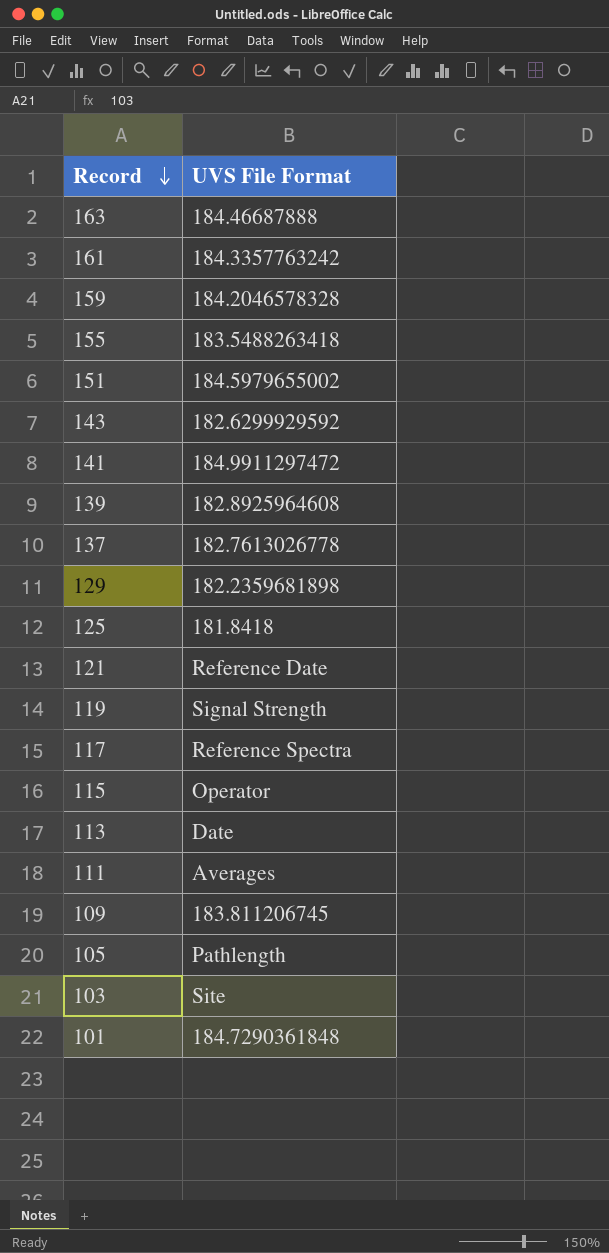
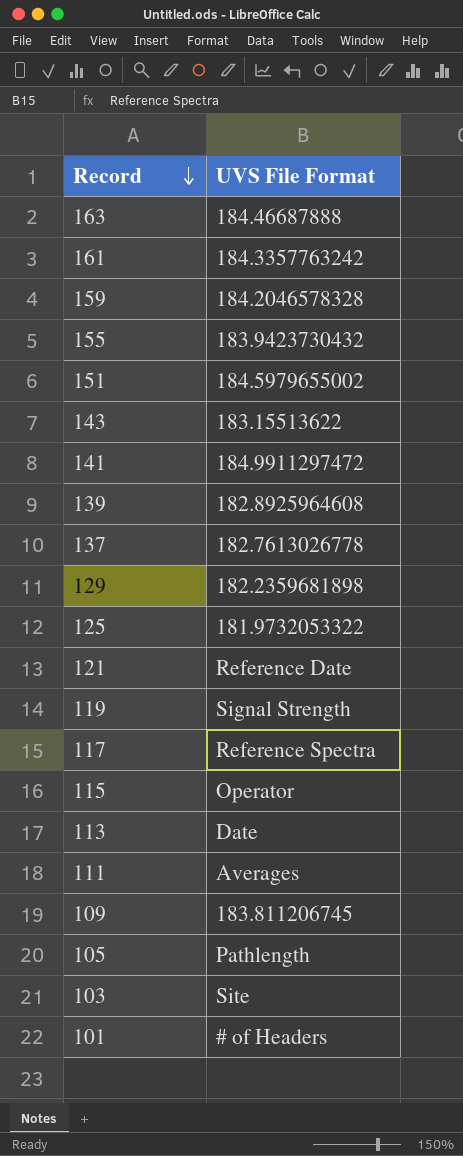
155 | UVS File Format: 183.5488263418 -> 183.9423730432
143 | UVS File Format: 182.6299929592 -> 183.15513622
125 | UVS File Format: 181.8418 -> 181.9732053322
101 | UVS File Format: 184.7290361848 -> # of Headers

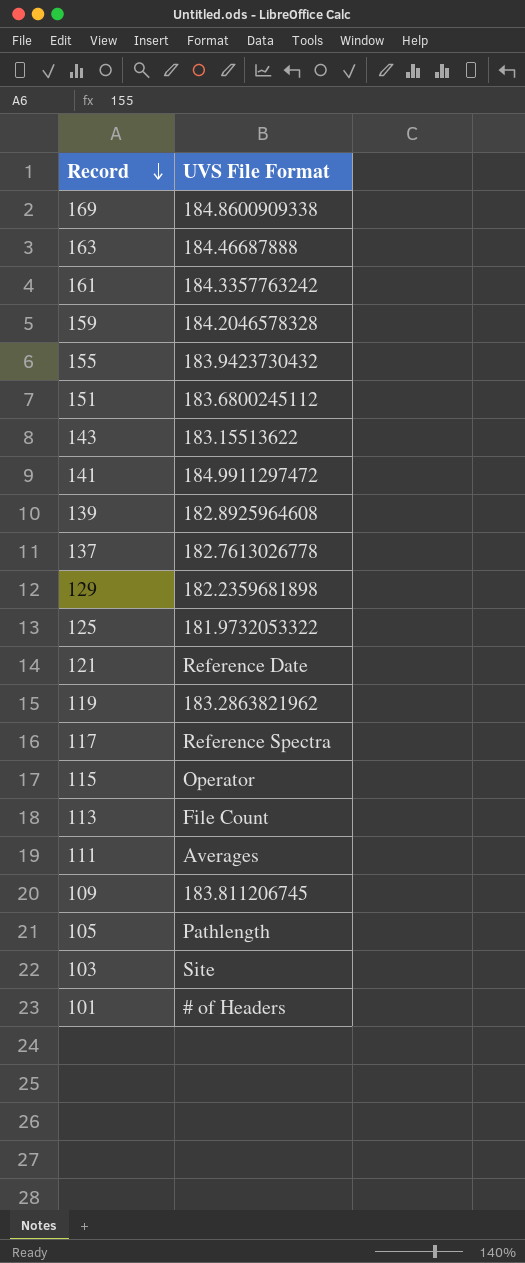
row 169: none -> 184.8600909338
151 | UVS File Format: 184.5979655002 -> 183.6800245112
119 | UVS File Format: Signal Strength -> 183.2863821962
113 | UVS File Format: Date -> File Count

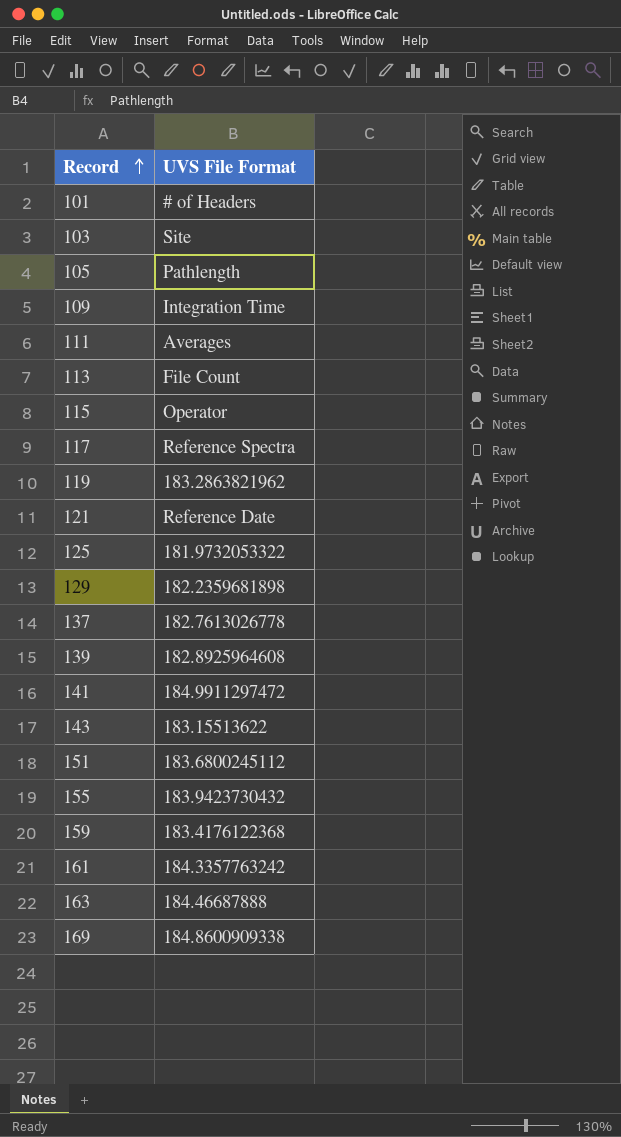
row order: Record descending -> Record ascending
109 | UVS File Format: 183.811206745 -> Integration Time
159 | UVS File Format: 184.2046578328 -> 183.4176122368

